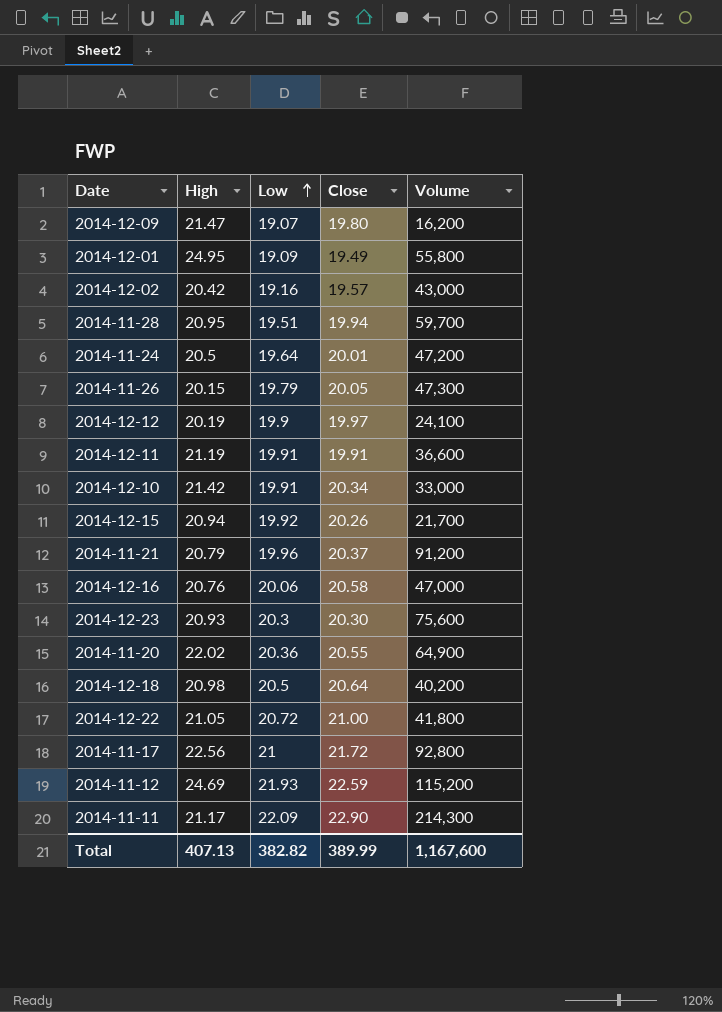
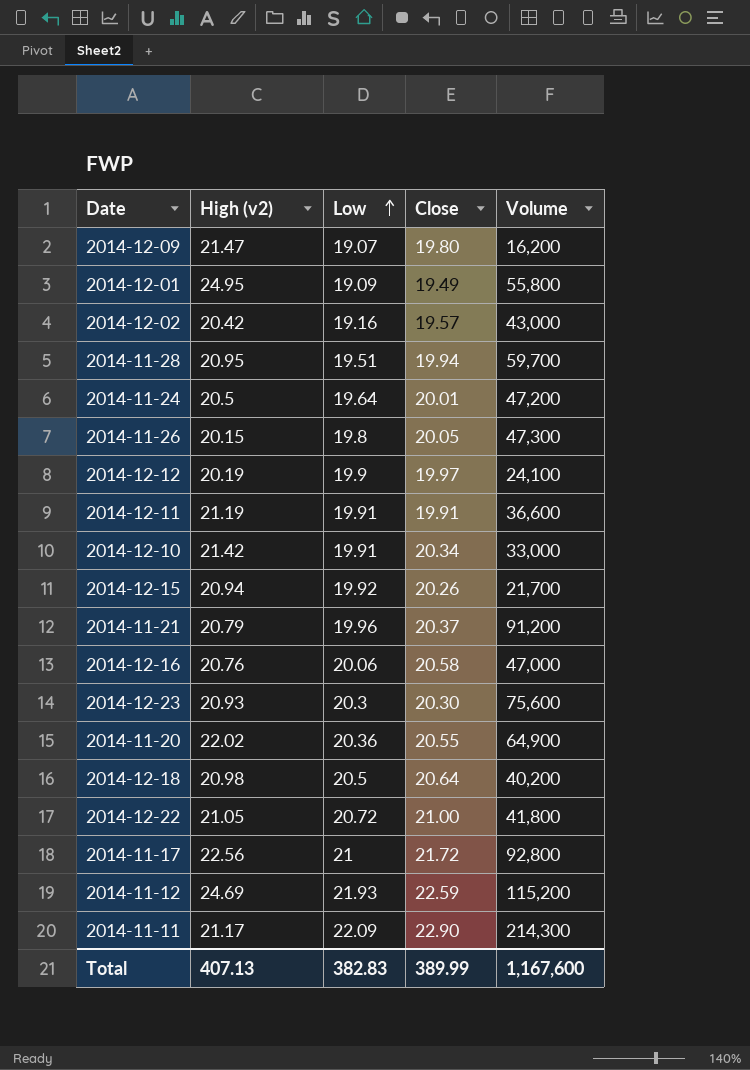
column name: High -> High (v2)
2014-11-26 | Low: 19.79 -> 19.8
Total | Low: 382.82 -> 382.83

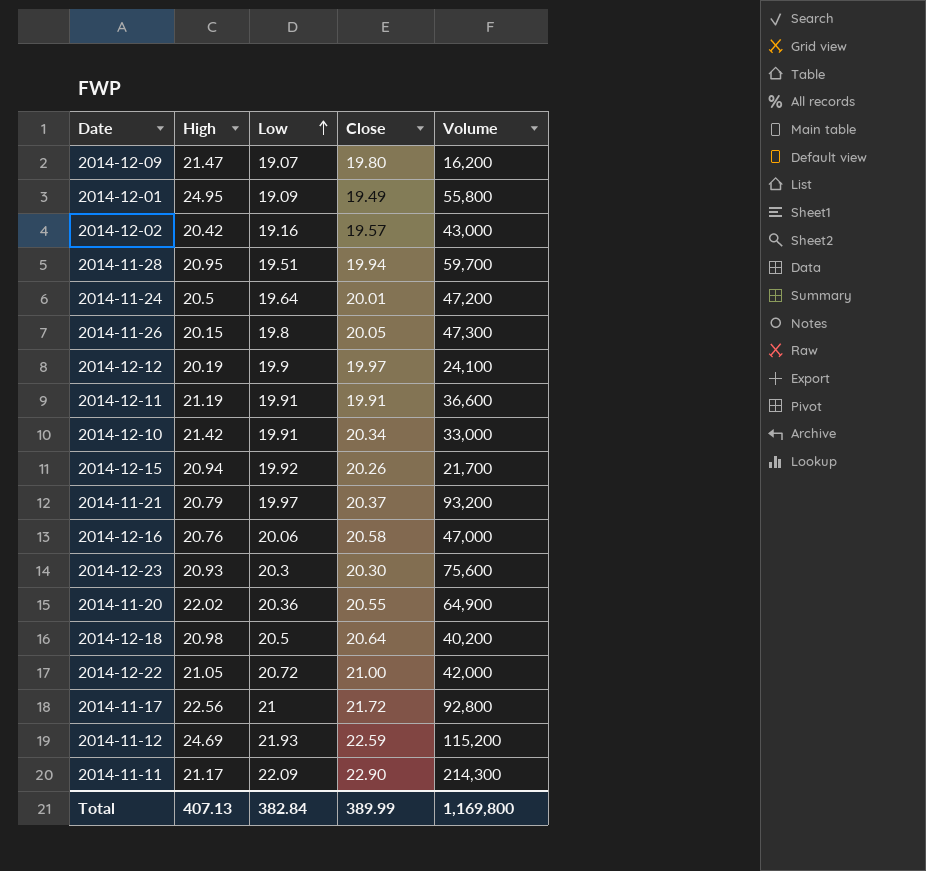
column name: High (v2) -> High
2014-11-21 | Low: 19.96 -> 19.97
2014-11-21 | Volume: 91,200 -> 93,200
2014-12-22 | Volume: 41,800 -> 42,000
Total | Low: 382.83 -> 382.84
Total | Volume: 1,167,600 -> 1,169,800

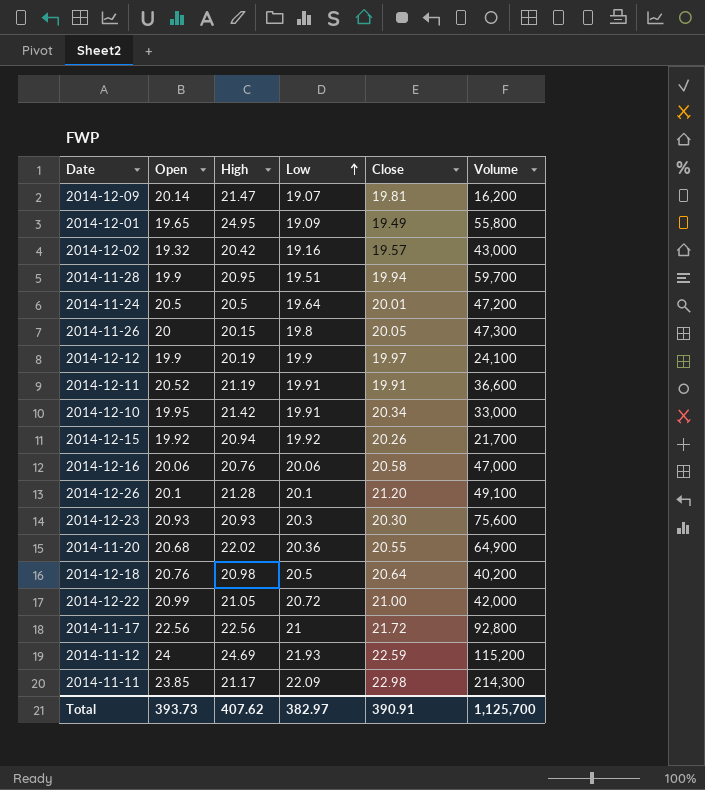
column Open | position: none -> 2
row 2014-11-21: 20.79 | 19.97 | 20.37 | 93,200 -> none
2014-12-09 | Close: 19.80 -> 19.81
row 2014-12-26: none -> 20.1 | 21.28 | 20.1 | 21.20 | 49,100
2014-11-11 | Close: 22.90 -> 22.98
Total | High: 407.13 -> 407.62
Total | Low: 382.84 -> 382.97
Total | Close: 389.99 -> 390.91
Total | Volume: 1,169,800 -> 1,125,700

